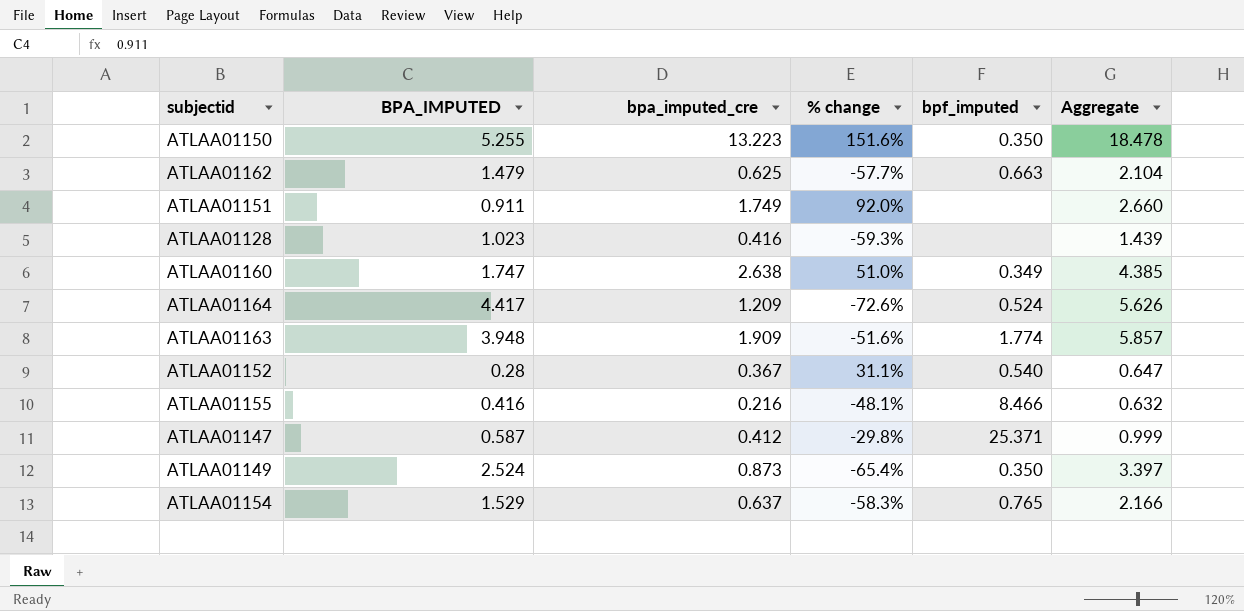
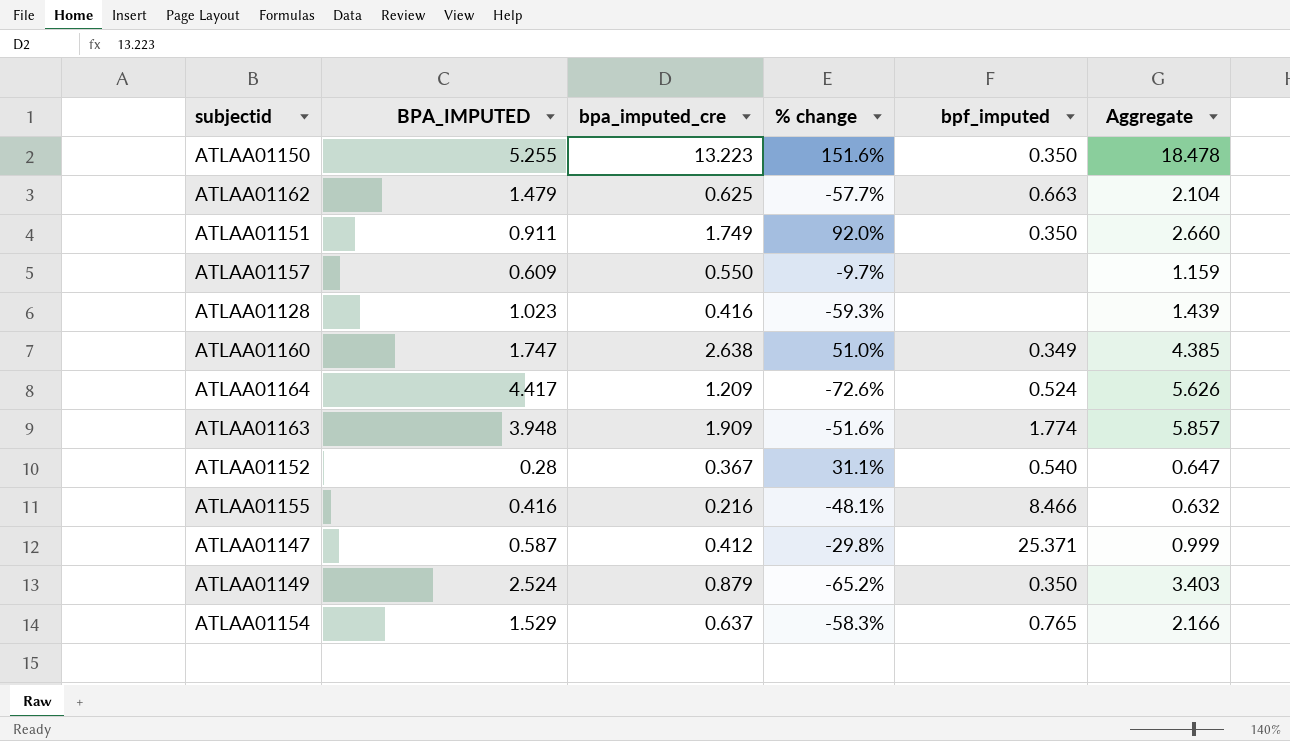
ATLAA01151 | bpf_imputed: none -> 0.350
row ATLAA01157: none -> 0.609 | 0.550 | -9.7% | none | 1.159
ATLAA01149 | bpa_imputed_cre: 0.873 -> 0.879
ATLAA01149 | % change: -65.4% -> -65.2%
ATLAA01149 | Aggregate: 3.397 -> 3.403

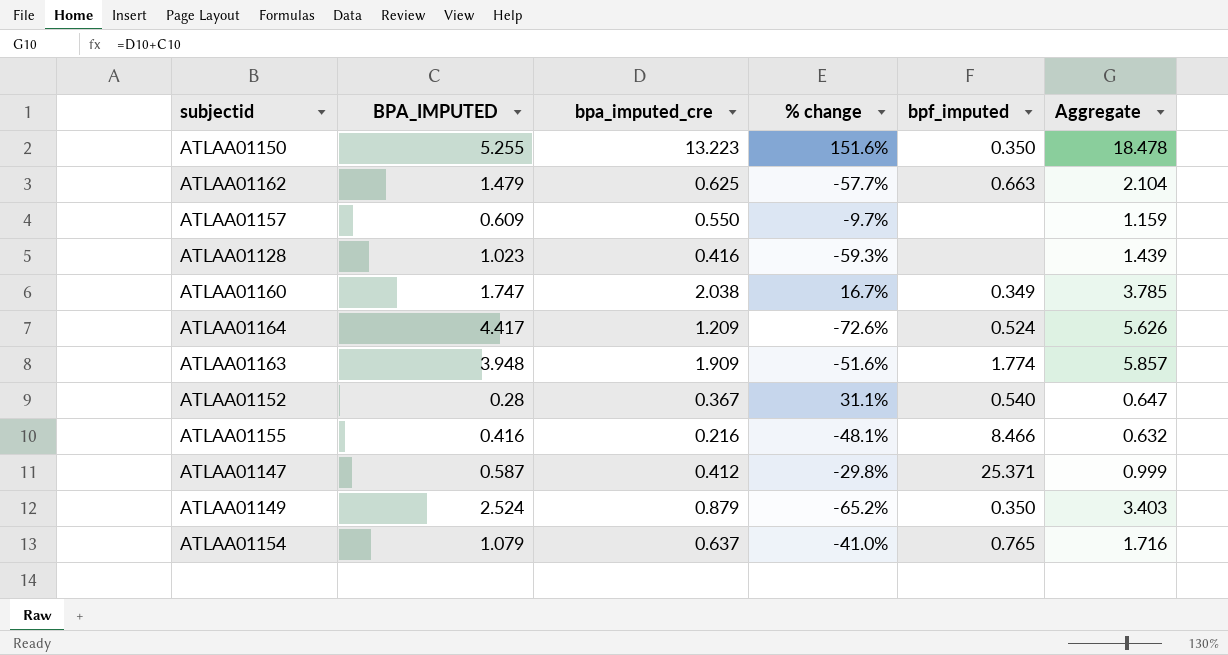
row ATLAA01151: 0.911 | 1.749 | 92.0% | 0.350 | 2.660 -> none
ATLAA01160 | bpa_imputed_cre: 2.638 -> 2.038
ATLAA01160 | % change: 51.0% -> 16.7%
ATLAA01160 | Aggregate: 4.385 -> 3.785
ATLAA01154 | BPA_IMPUTED: 1.529 -> 1.079
ATLAA01154 | % change: -58.3% -> -41.0%
ATLAA01154 | Aggregate: 2.166 -> 1.716

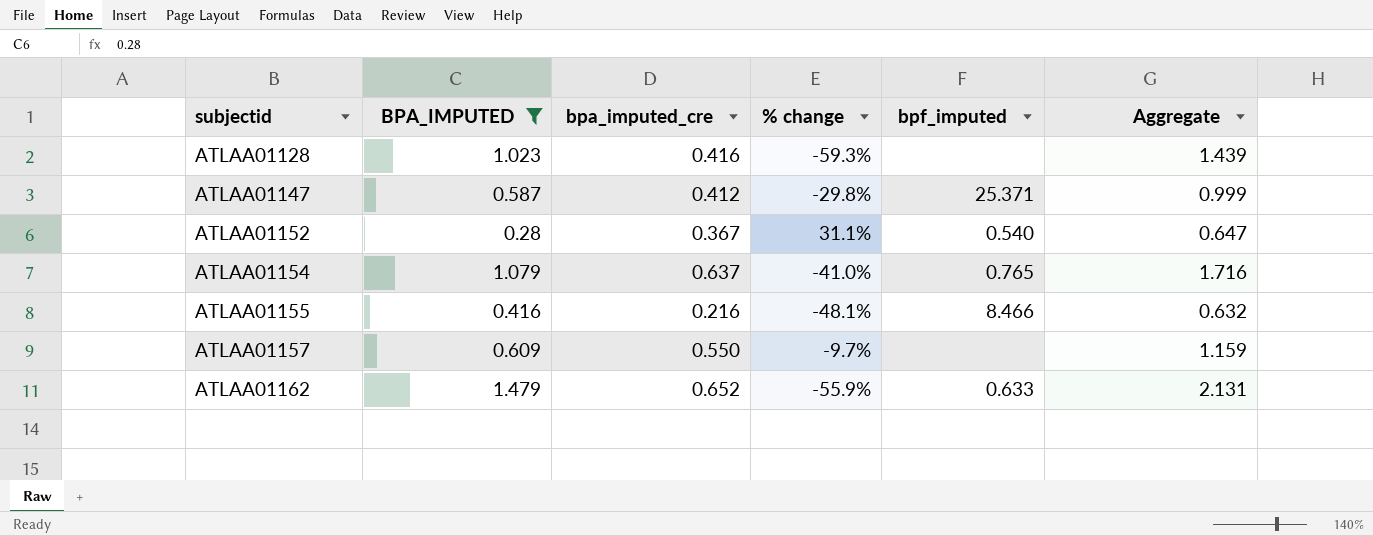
filter: none -> BPA_IMPUTED <= 1.479
row order: none -> subjectid ascending
ATLAA01162 | bpa_imputed_cre: 0.625 -> 0.652
ATLAA01162 | % change: -57.7% -> -55.9%
ATLAA01162 | bpf_imputed: 0.663 -> 0.633
ATLAA01162 | Aggregate: 2.104 -> 2.131

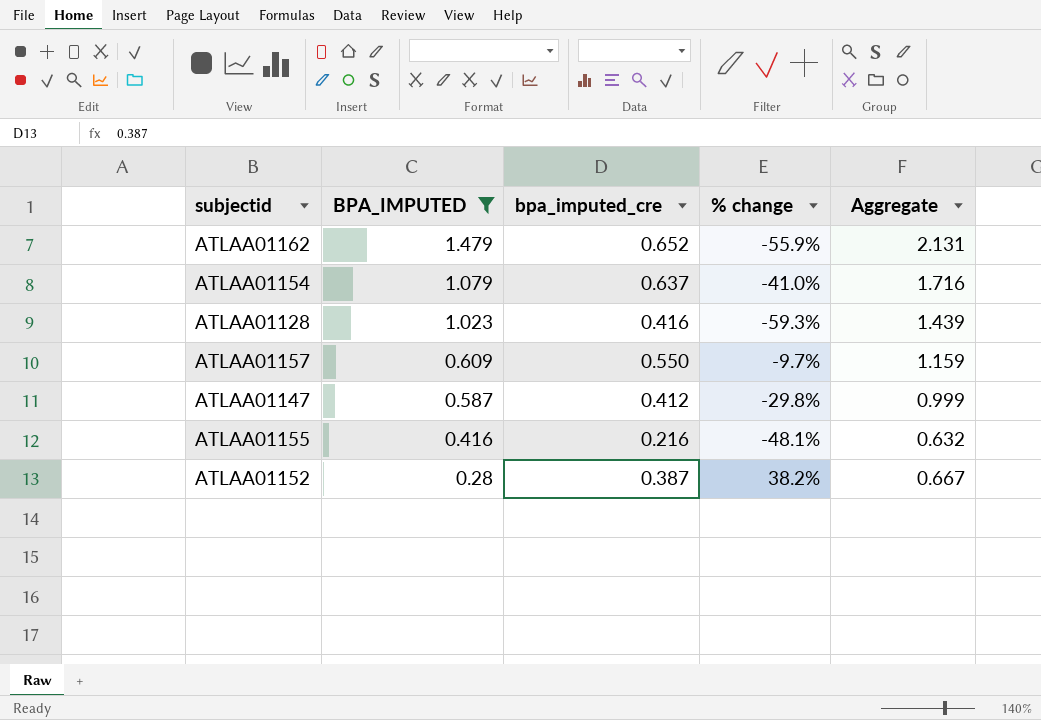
row order: subjectid ascending -> BPA_IMPUTED descending
column bpf_imputed | position: 5 -> none
ATLAA01152 | bpa_imputed_cre: 0.367 -> 0.387
ATLAA01152 | % change: 31.1% -> 38.2%
ATLAA01152 | Aggregate: 0.647 -> 0.667

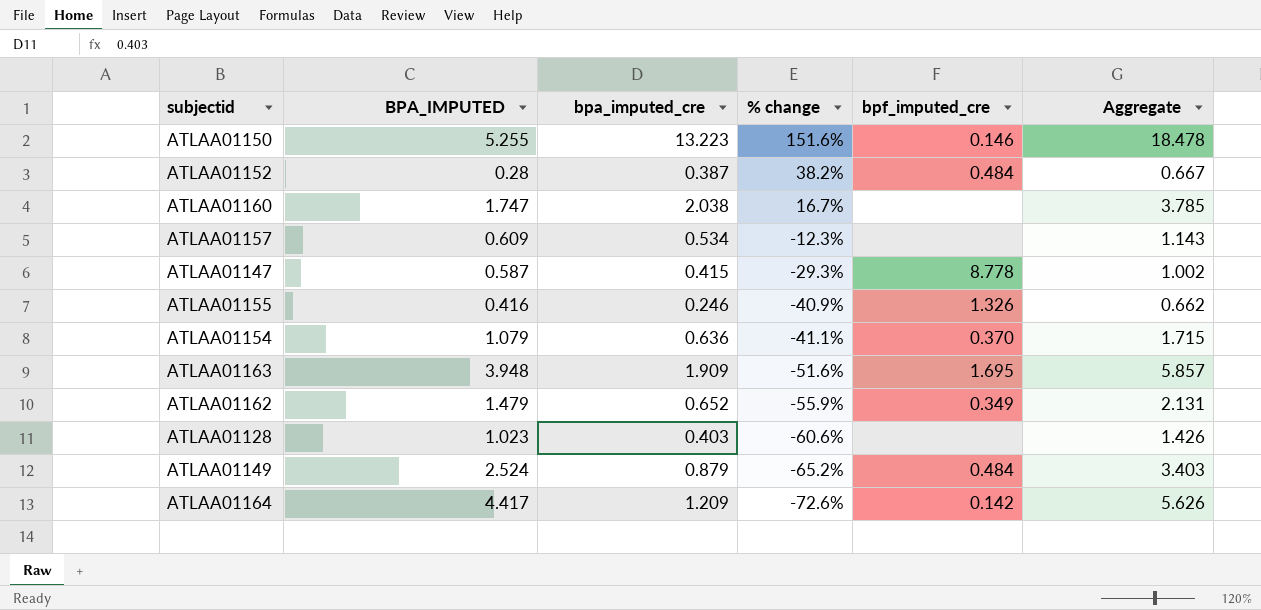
filter: BPA_IMPUTED <= 1.479 -> none
row order: BPA_IMPUTED descending -> % change descending
column bpf_imputed_cre | position: none -> 5
ATLAA01157 | bpa_imputed_cre: 0.550 -> 0.534
ATLAA01157 | % change: -9.7% -> -12.3%
ATLAA01157 | Aggregate: 1.159 -> 1.143
ATLAA01147 | bpa_imputed_cre: 0.412 -> 0.415
ATLAA01147 | % change: -29.8% -> -29.3%
ATLAA01147 | Aggregate: 0.999 -> 1.002
ATLAA01155 | bpa_imputed_cre: 0.216 -> 0.246
ATLAA01155 | % change: -48.1% -> -40.9%
ATLAA01155 | Aggregate: 0.632 -> 0.662
ATLAA01154 | bpa_imputed_cre: 0.637 -> 0.636
ATLAA01154 | % change: -41.0% -> -41.1%
ATLAA01154 | Aggregate: 1.716 -> 1.715
ATLAA01128 | bpa_imputed_cre: 0.416 -> 0.403
ATLAA01128 | % change: -59.3% -> -60.6%
ATLAA01128 | Aggregate: 1.439 -> 1.426

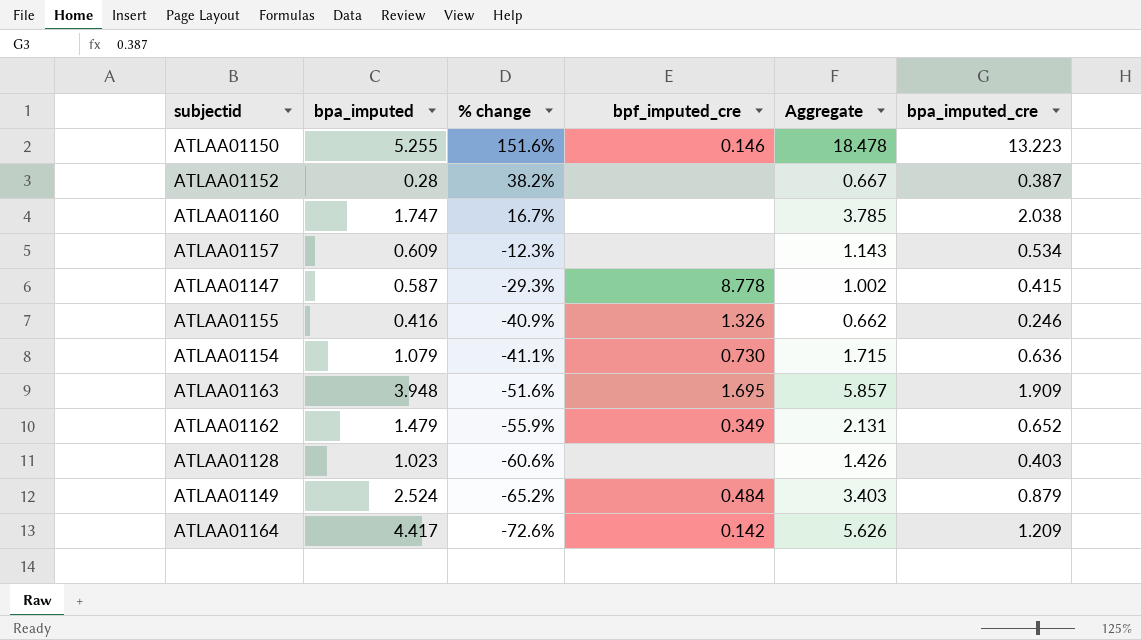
column name: BPA_IMPUTED -> bpa_imputed
column bpa_imputed_cre | position: 3 -> 6
ATLAA01152 | bpf_imputed_cre: 0.484 -> none
ATLAA01154 | bpf_imputed_cre: 0.370 -> 0.730

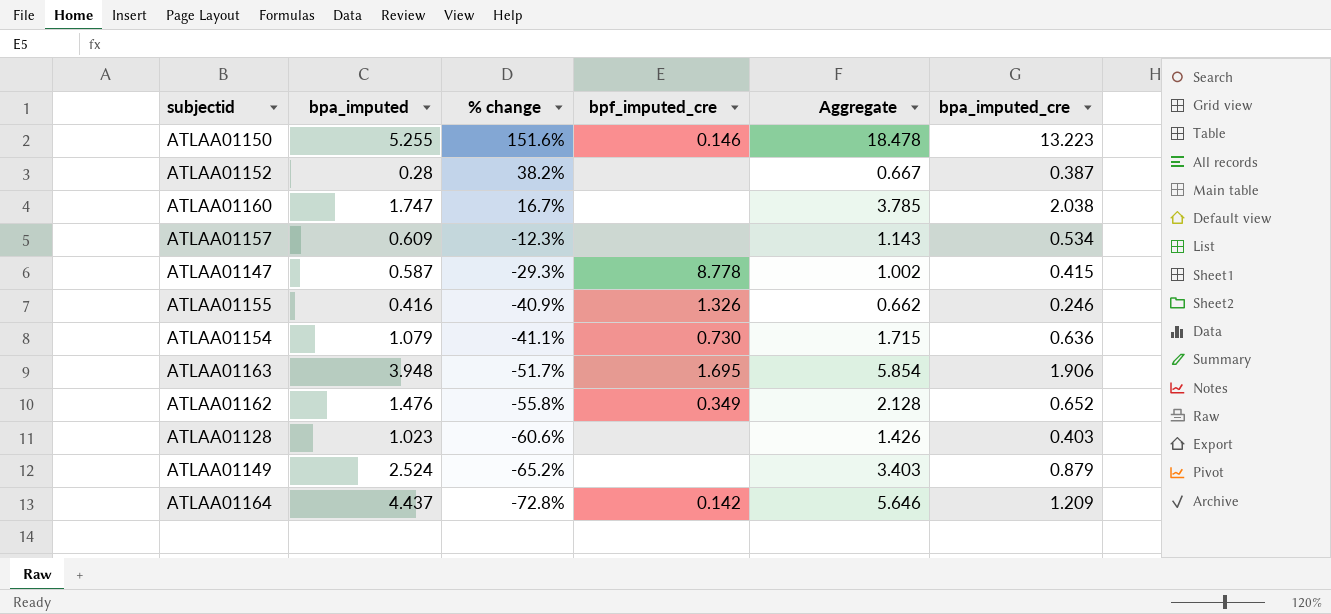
ATLAA01163 | % change: -51.6% -> -51.7%
ATLAA01163 | Aggregate: 5.857 -> 5.854
ATLAA01163 | bpa_imputed_cre: 1.909 -> 1.906
ATLAA01162 | bpa_imputed: 1.479 -> 1.476
ATLAA01162 | % change: -55.9% -> -55.8%
ATLAA01162 | Aggregate: 2.131 -> 2.128
ATLAA01149 | bpf_imputed_cre: 0.484 -> none
ATLAA01164 | bpa_imputed: 4.417 -> 4.437
ATLAA01164 | % change: -72.6% -> -72.8%
ATLAA01164 | Aggregate: 5.626 -> 5.646

